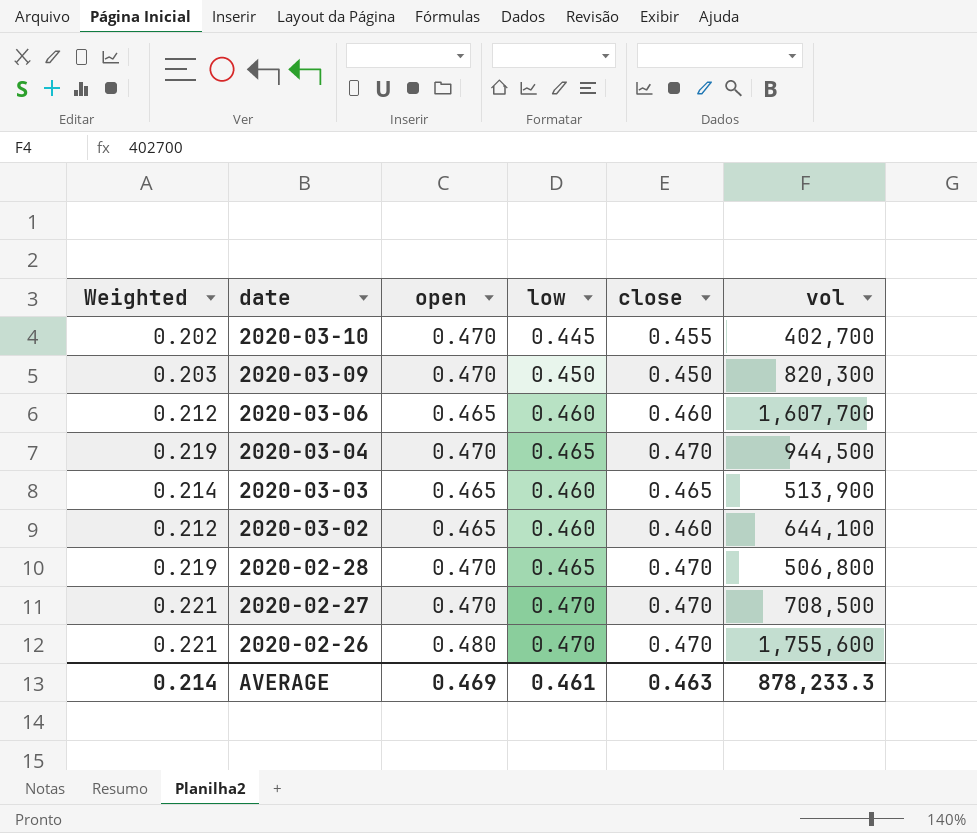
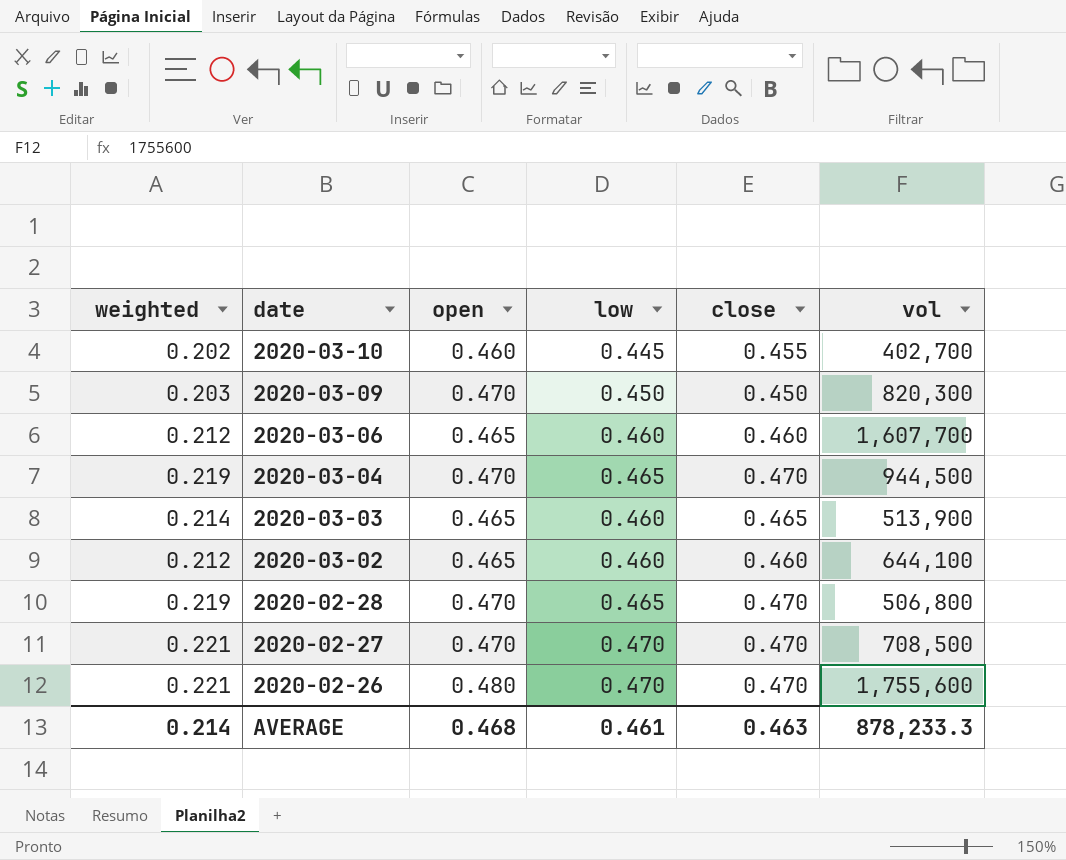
column name: Weighted -> weighted
2020-03-10 | open: 0.470 -> 0.460
AVERAGE | open: 0.469 -> 0.468

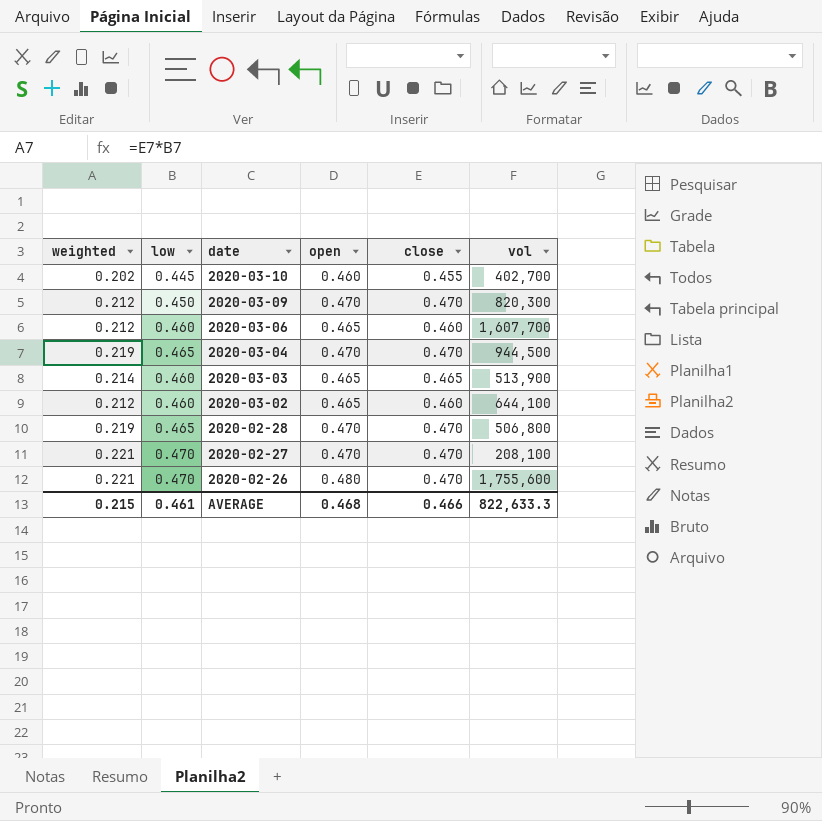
column low | position: 4 -> 2
2020-03-09 | weighted: 0.203 -> 0.212
2020-03-09 | close: 0.450 -> 0.470
2020-02-27 | vol: 708,500 -> 208,100
AVERAGE | weighted: 0.214 -> 0.215
AVERAGE | close: 0.463 -> 0.466
AVERAGE | vol: 878,233.3 -> 822,633.3

